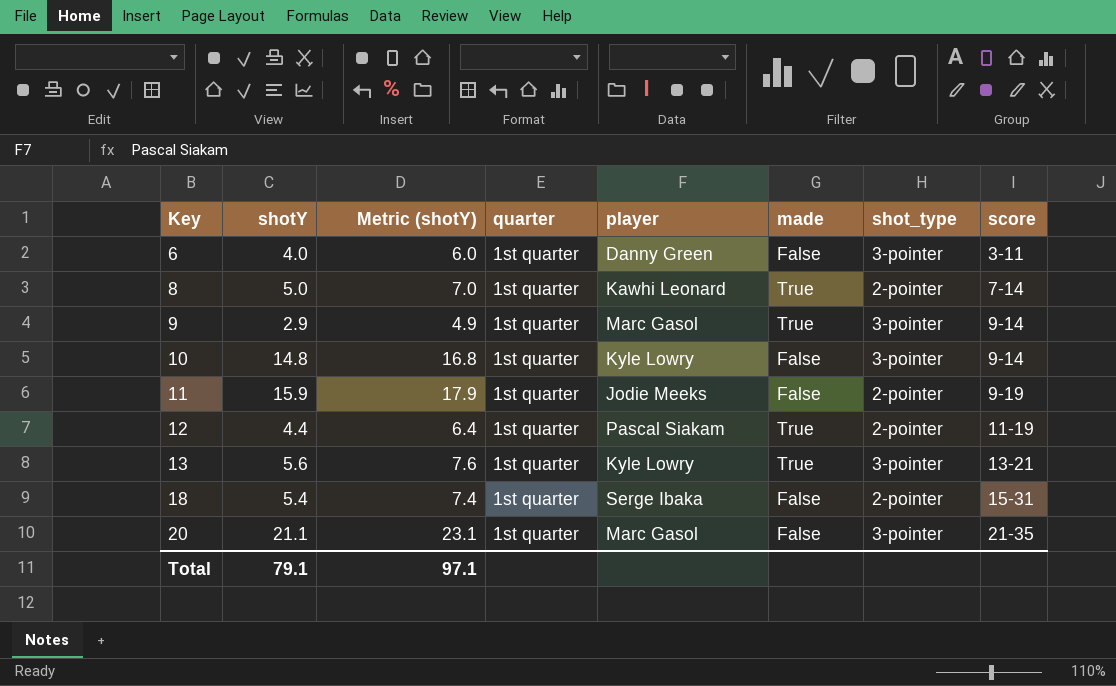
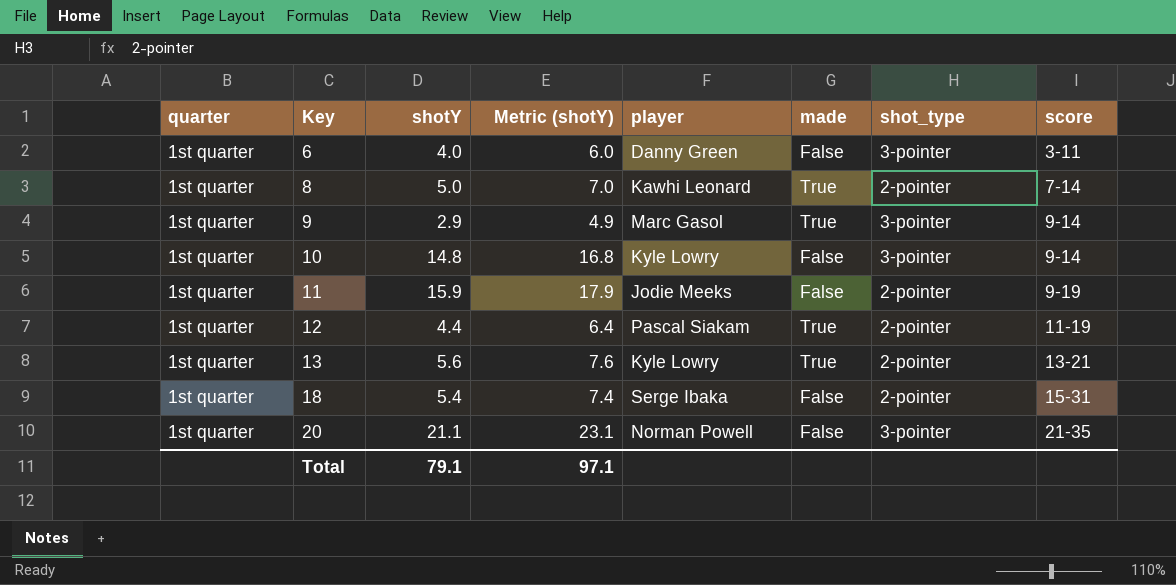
column quarter | position: 4 -> 1
13 | shot_type: 3-pointer -> 2-pointer
20 | player: Marc Gasol -> Norman Powell

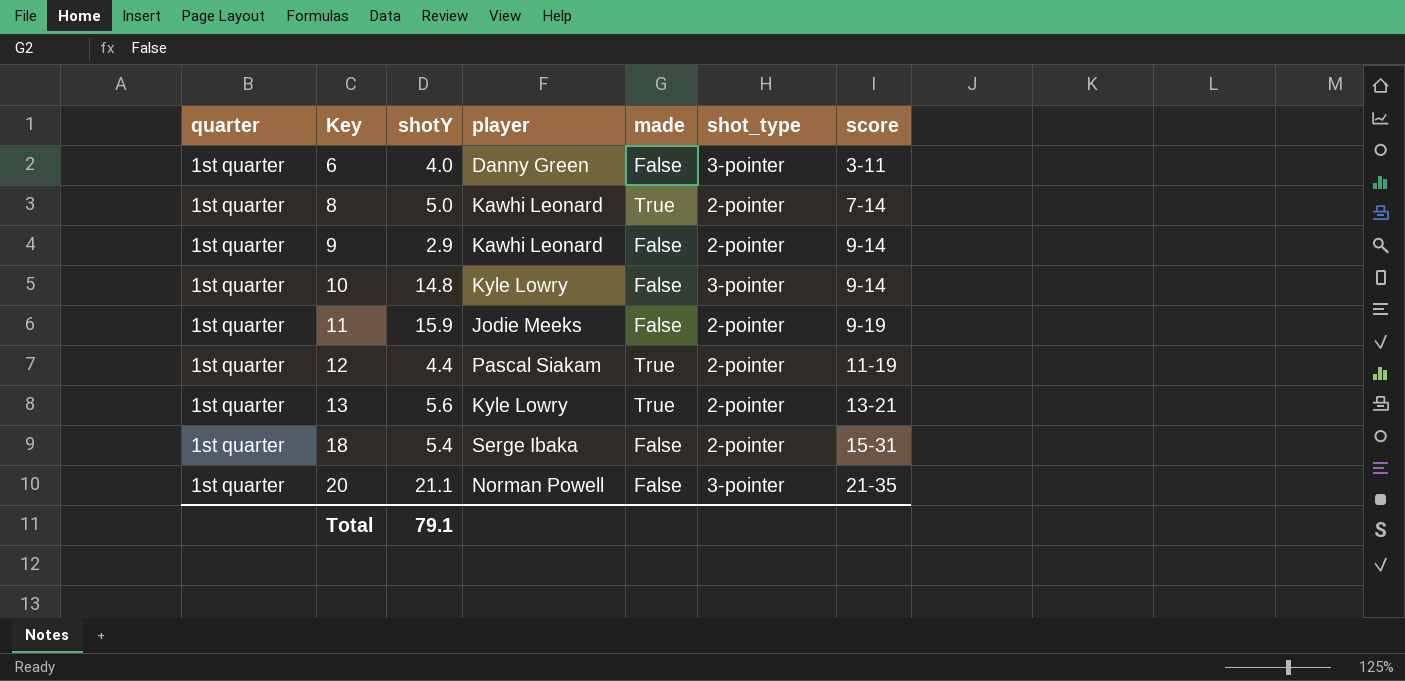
column Metric (shotY) | formula: [shotY] + 2 -> none
9 | player: Marc Gasol -> Kawhi Leonard
9 | made: True -> False
9 | shot_type: 3-pointer -> 2-pointer

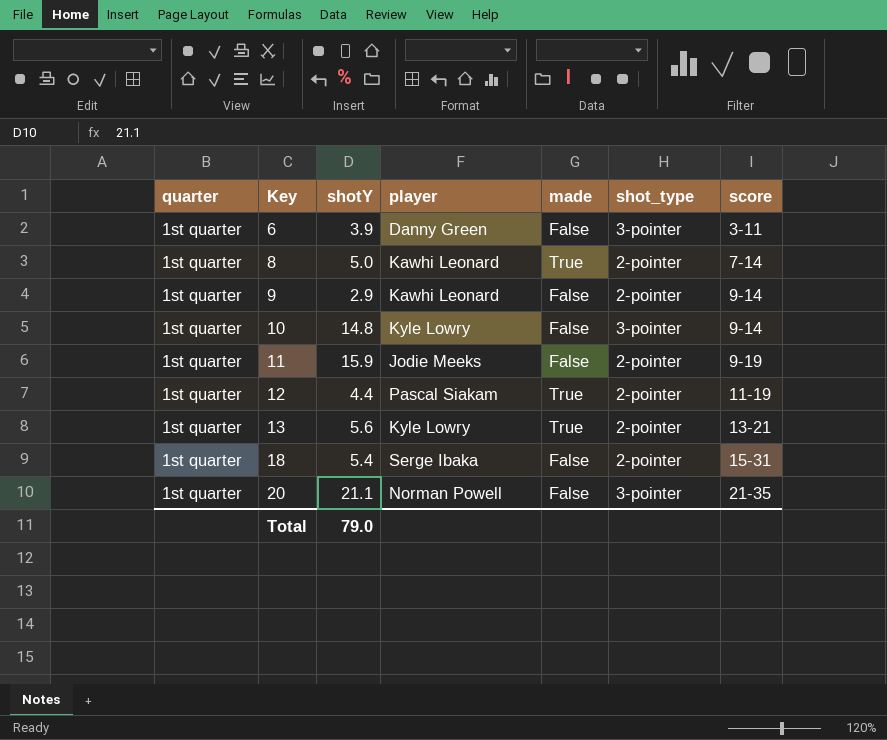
6 | shotY: 4.0 -> 3.9
Total | shotY: 79.1 -> 79.0

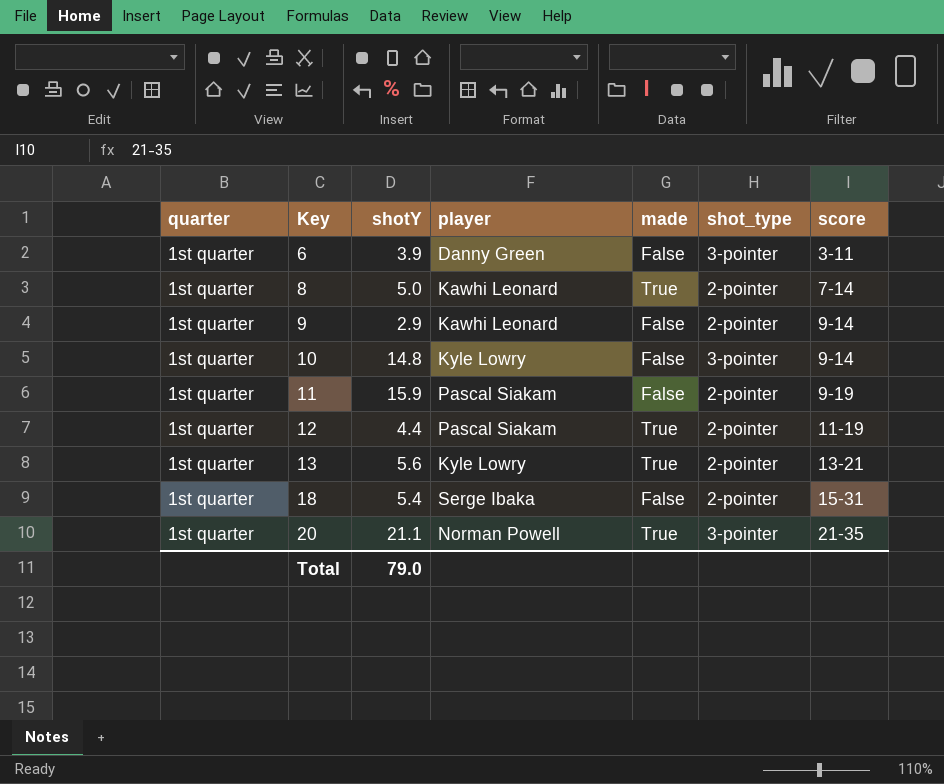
11 | player: Jodie Meeks -> Pascal Siakam
20 | made: False -> True

